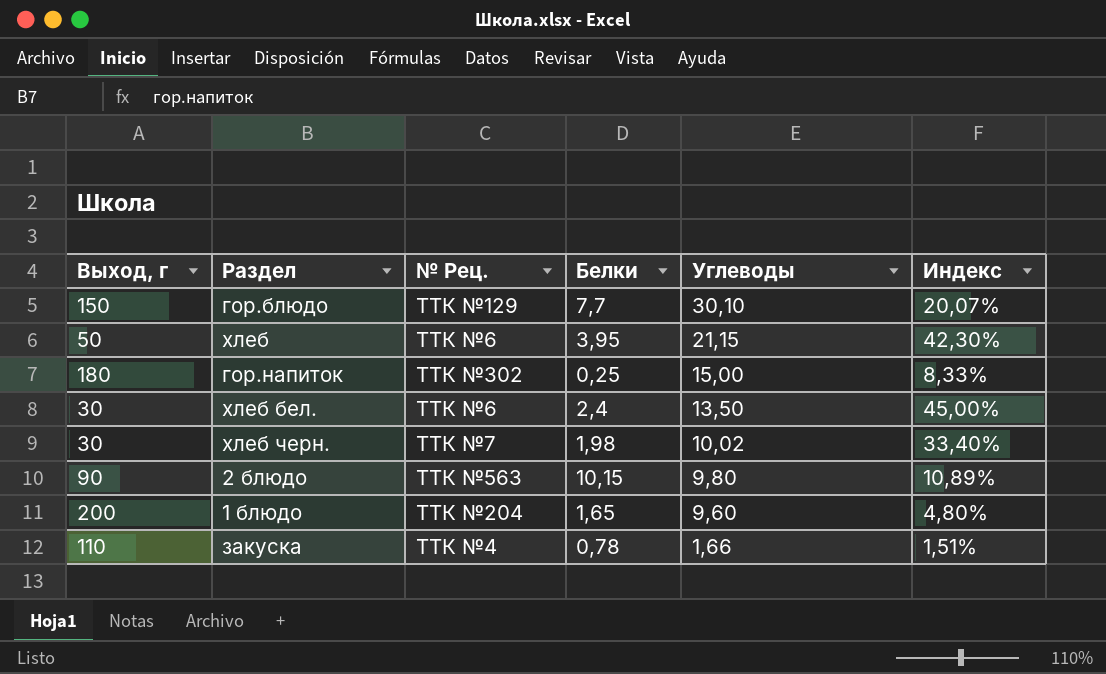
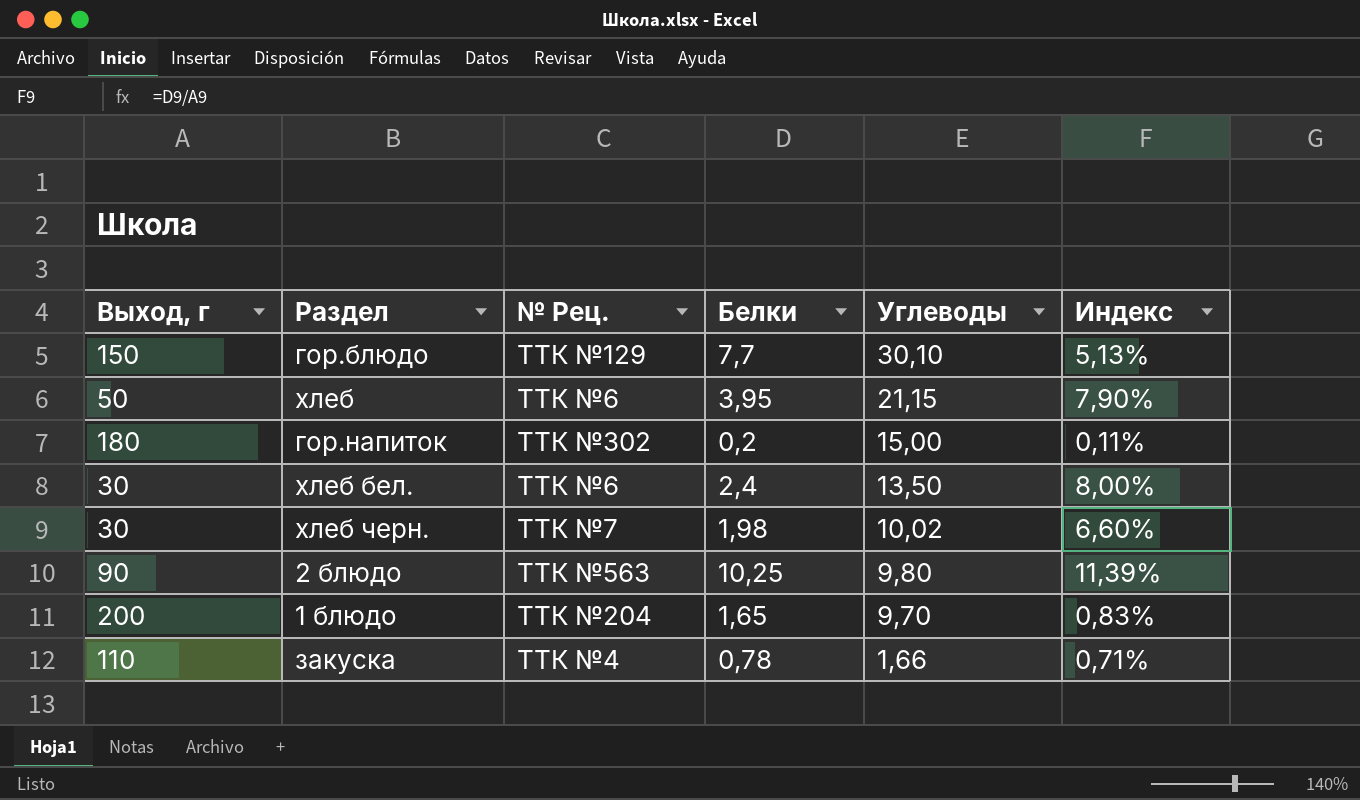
column Индекс | formula: [Углеводы] / [Выход, г] -> [Белки] / [Выход, г]
гор.напиток | Белки: 0,25 -> 0,2
2 блюдо | Белки: 10,15 -> 10,25
1 блюдо | Углеводы: 9,60 -> 9,70

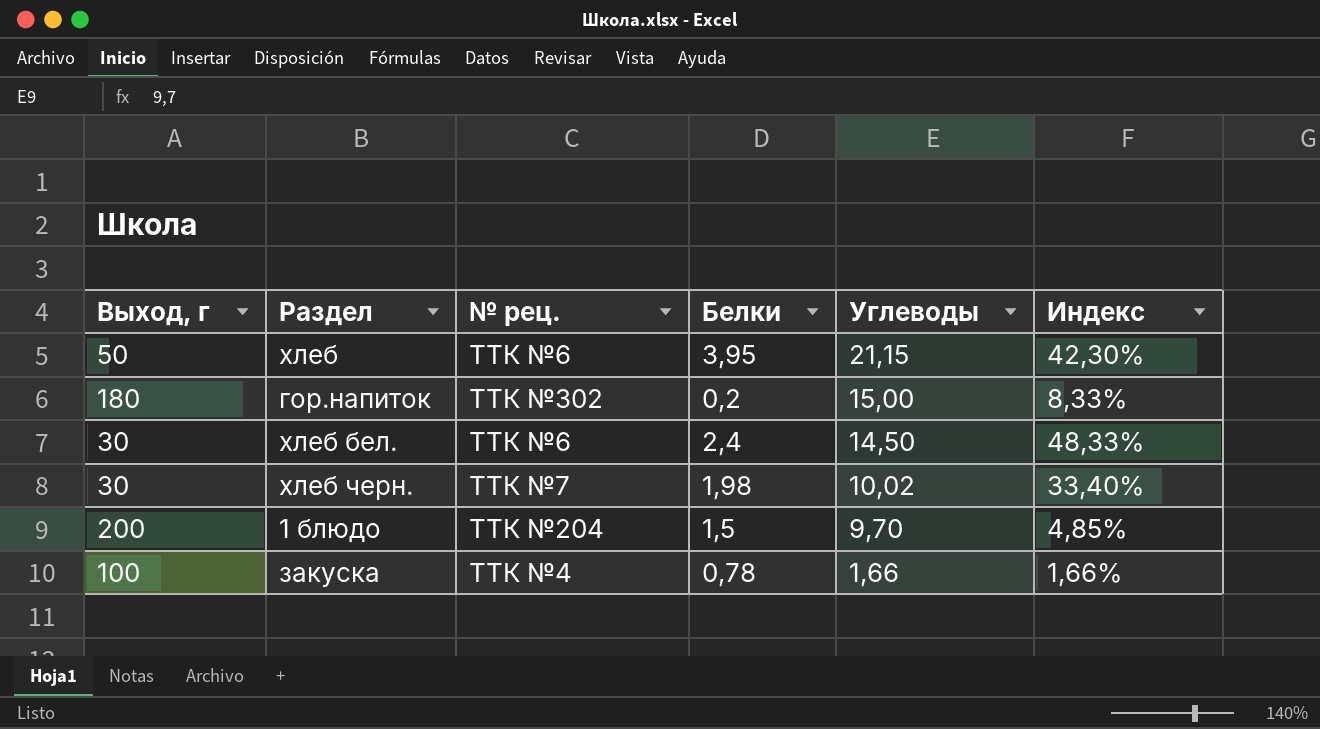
column name: № Рец. -> № рец.
column Индекс | formula: [Белки] / [Выход, г] -> [Углеводы] / [Выход, г]
row гор.блюдо: 150 | ТТК №129 | 7,7 | 30,10 | 5,13% -> none
row 2 блюдо: 90 | ТТК №563 | 10,25 | 9,80 | 11,39% -> none
хлеб бел. | Углеводы: 13,50 -> 14,50
1 блюдо | Белки: 1,65 -> 1,5
закуска | Выход, г: 110 -> 100

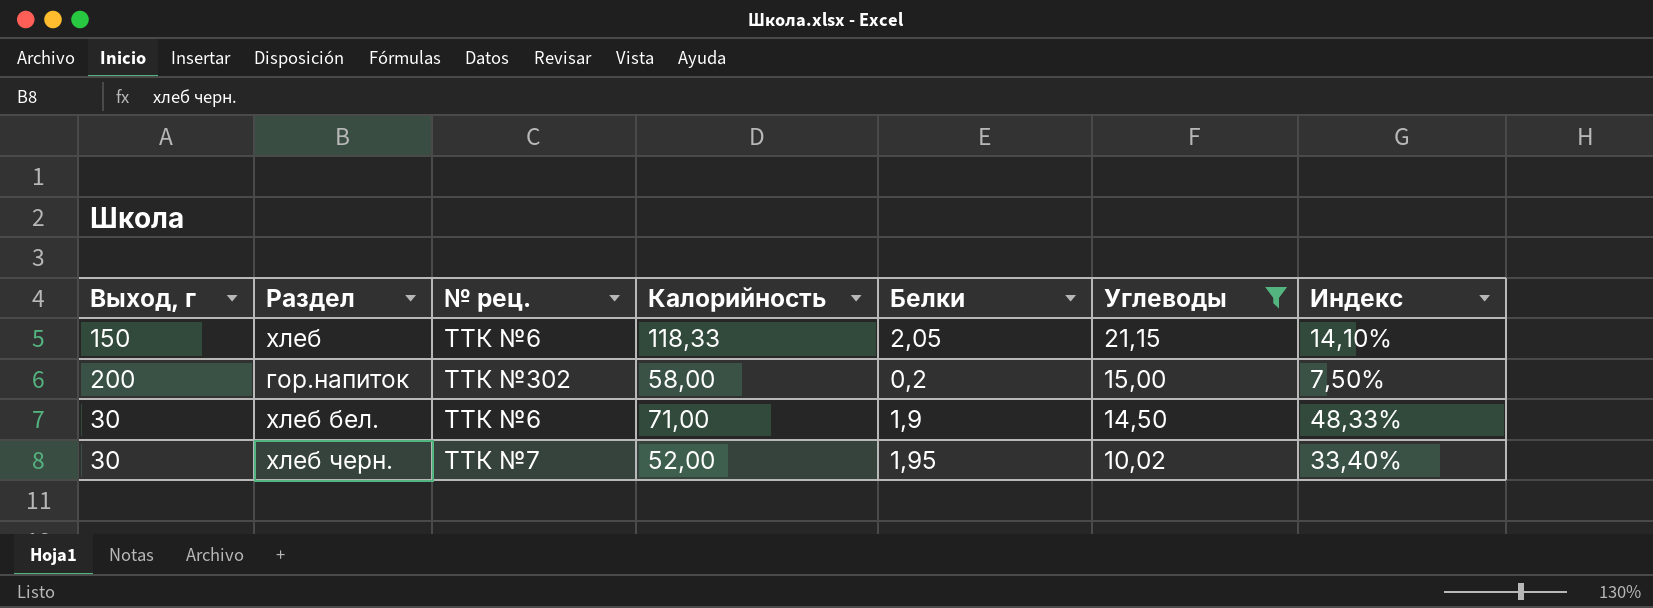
filter: none -> Углеводы >= 10,02
column Калорийность | position: none -> 4
хлеб | Выход, г: 50 -> 150
хлеб | Белки: 3,95 -> 2,05
хлеб | Индекс: 42,30% -> 14,10%
гор.напиток | Выход, г: 180 -> 200
гор.напиток | Индекс: 8,33% -> 7,50%
хлеб бел. | Белки: 2,4 -> 1,9
хлеб черн. | Белки: 1,98 -> 1,95

